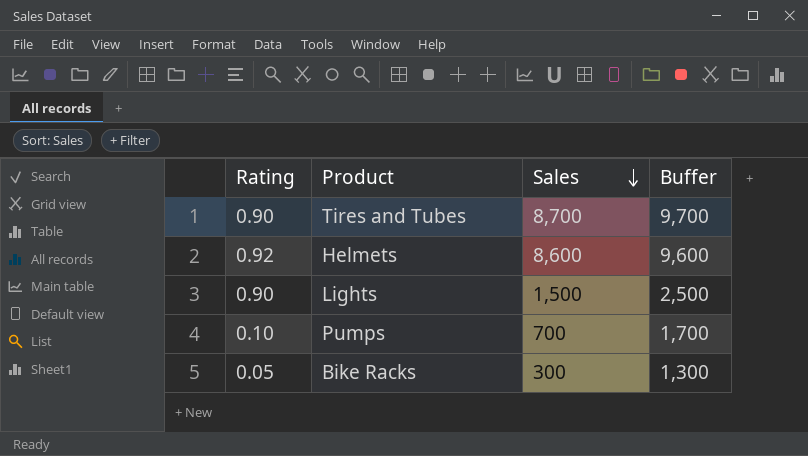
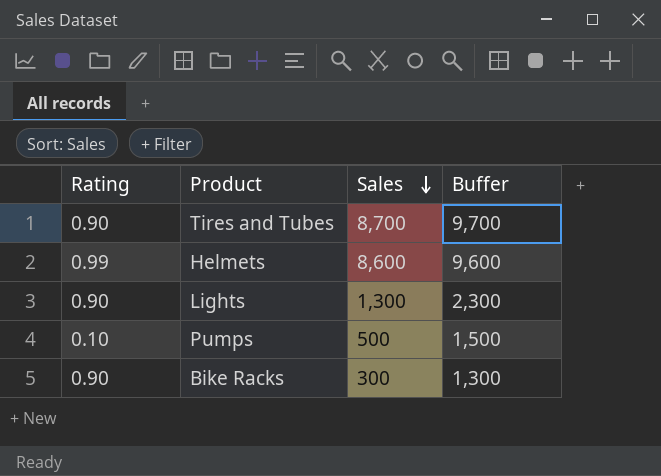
Helmets | Rating: 0.92 -> 0.99
Lights | Sales: 1,500 -> 1,300
Lights | Buffer: 2,500 -> 2,300
Pumps | Sales: 700 -> 500
Pumps | Buffer: 1,700 -> 1,500
Bike Racks | Rating: 0.05 -> 0.90

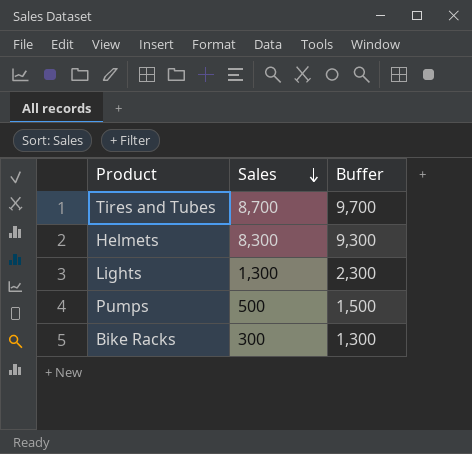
column Rating | position: 1 -> none
Helmets | Sales: 8,600 -> 8,300
Helmets | Buffer: 9,600 -> 9,300

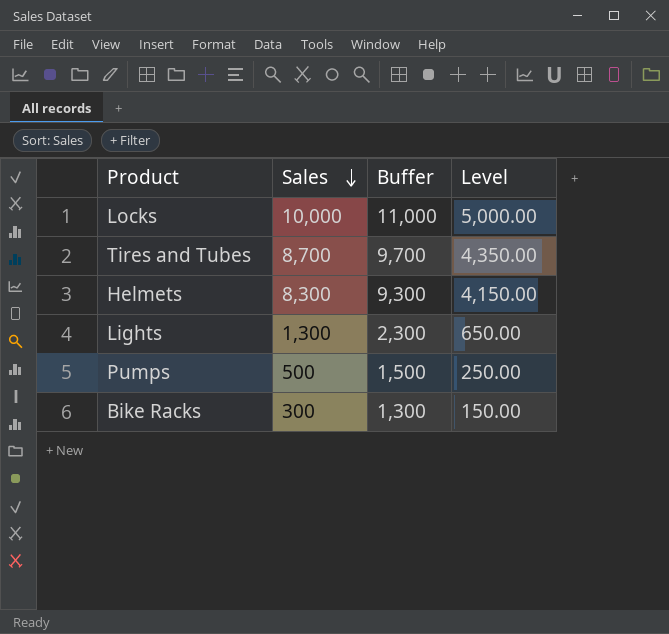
column Level | formula: none -> [Sales] * 0.5
row Locks: none -> 10,000 | 11,000 | 5,000.00

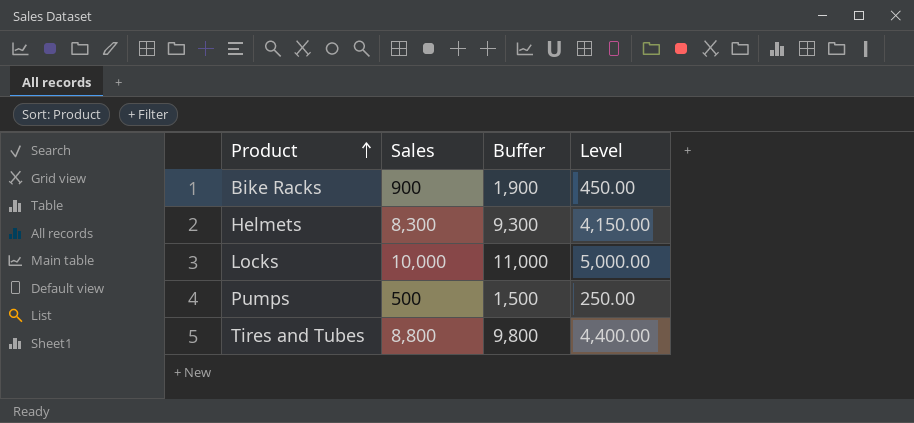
row order: Sales descending -> Product ascending
row Lights: 1,300 | 2,300 | 650.00 -> none
Bike Racks | Sales: 300 -> 900
Bike Racks | Buffer: 1,300 -> 1,900
Bike Racks | Level: 150.00 -> 450.00
Tires and Tubes | Sales: 8,700 -> 8,800
Tires and Tubes | Buffer: 9,700 -> 9,800
Tires and Tubes | Level: 4,350.00 -> 4,400.00

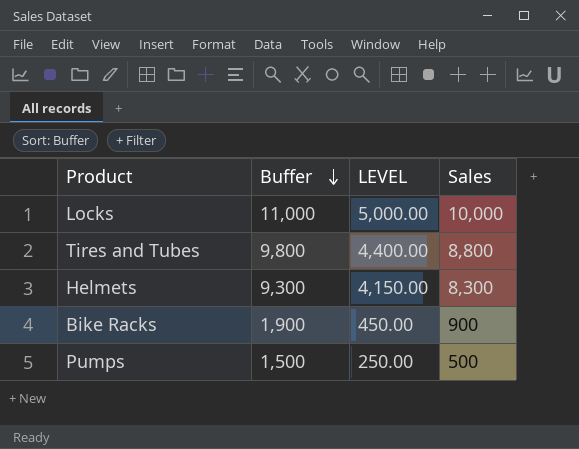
row order: Product ascending -> Buffer descending
column name: Level -> LEVEL
column Sales | position: 2 -> 4

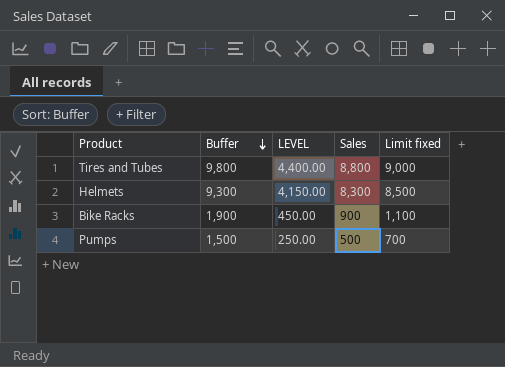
column Limit fixed | formula: none -> [Sales] + 200
row Locks: 11,000 | 5,000.00 | 10,000 -> none

